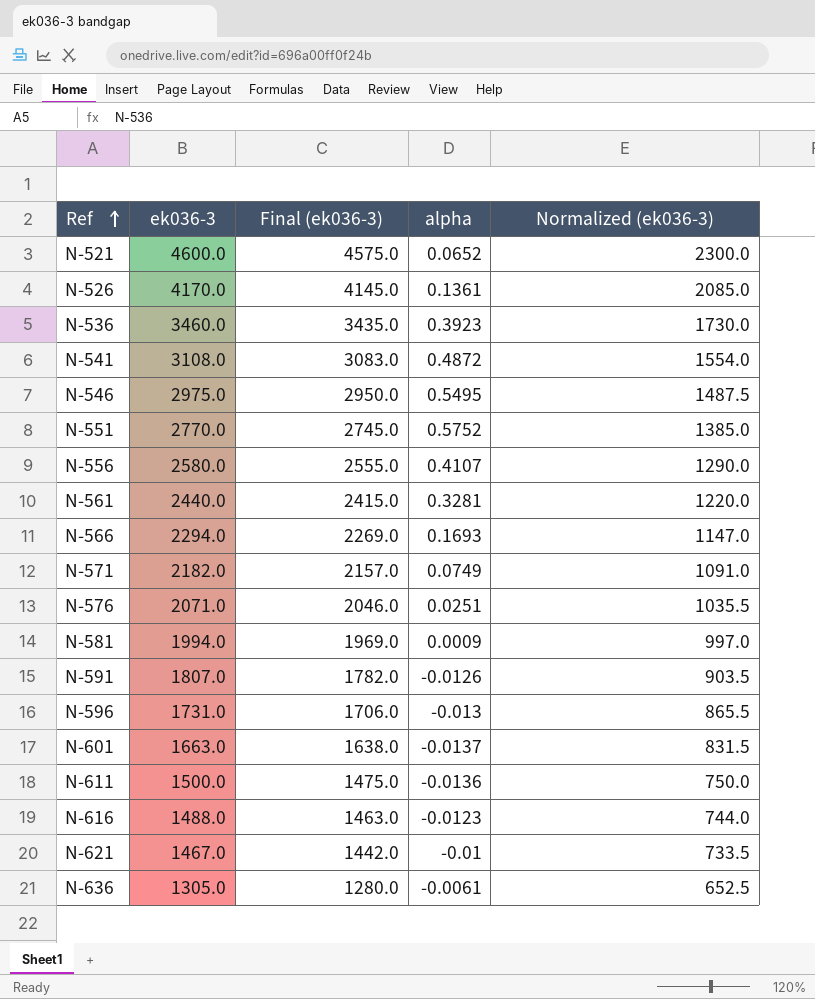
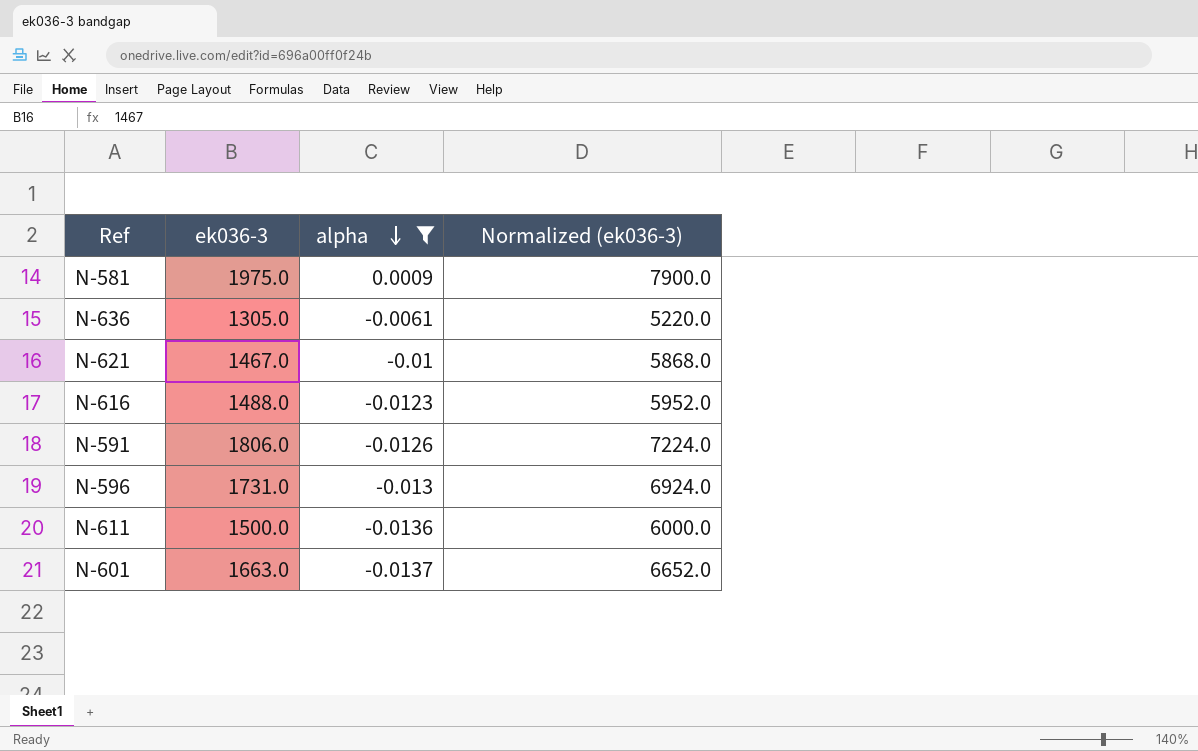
filter: none -> alpha <= 0.0009
row order: Ref ascending -> alpha descending
column Final (ek036-3) | formula: [ek036-3] - 25 -> none
column Normalized (ek036-3) | formula: [ek036-3] * 0.5 -> [ek036-3] * 4
N-581 | ek036-3: 1994.0 -> 1975.0
N-591 | ek036-3: 1807.0 -> 1806.0

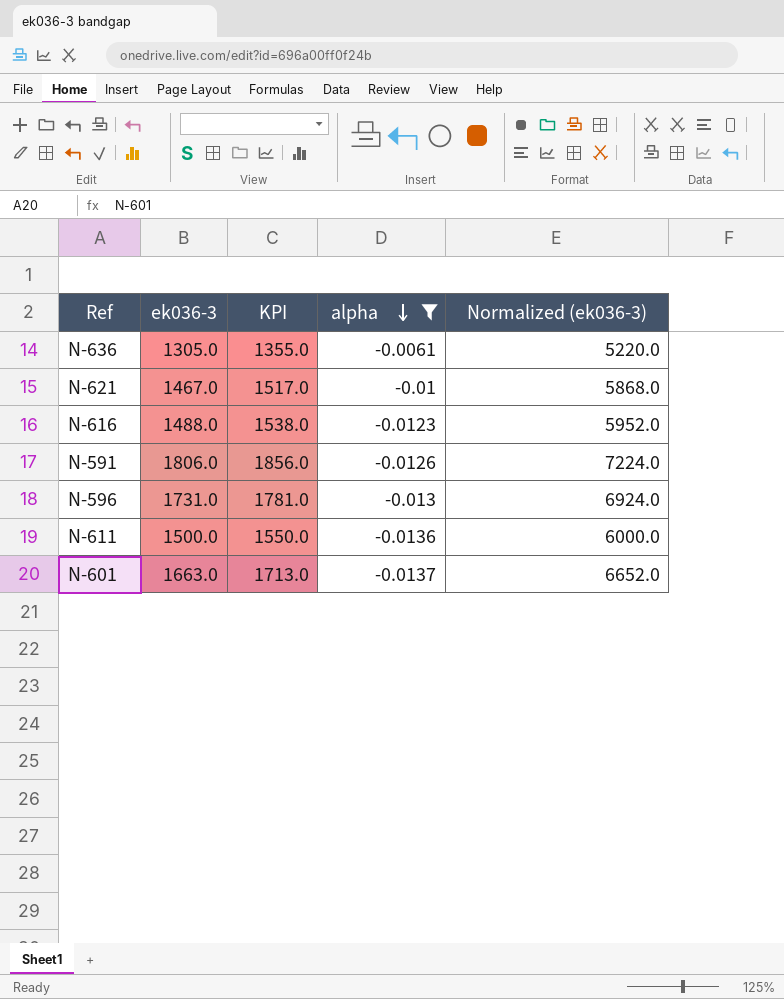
column KPI | formula: none -> [ek036-3] + 50
row N-581: 1975.0 | 0.0009 | 7900.0 -> none

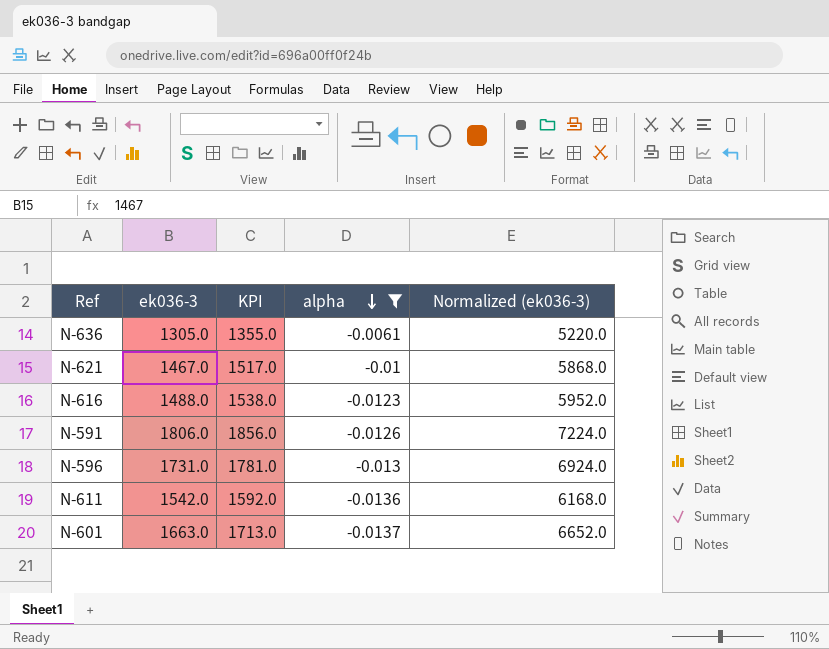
N-611 | ek036-3: 1500.0 -> 1542.0
N-611 | KPI: 1550.0 -> 1592.0
N-611 | Normalized (ek036-3): 6000.0 -> 6168.0

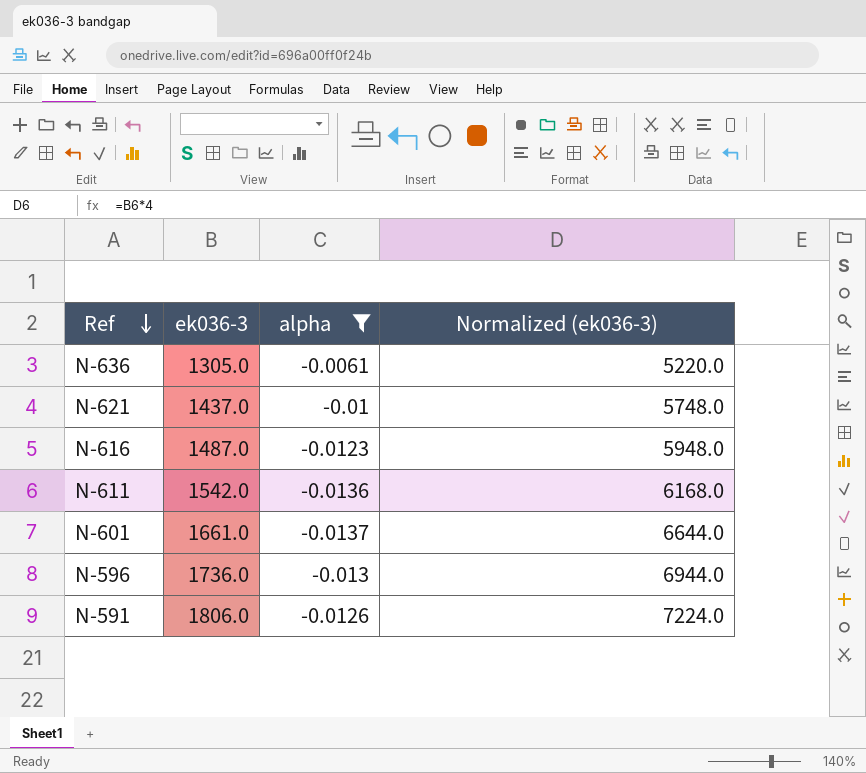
row order: alpha descending -> Ref descending
column KPI | formula: [ek036-3] + 50 -> none
N-621 | ek036-3: 1467.0 -> 1437.0
N-621 | Normalized (ek036-3): 5868.0 -> 5748.0
N-616 | ek036-3: 1488.0 -> 1487.0
N-616 | Normalized (ek036-3): 5952.0 -> 5948.0
N-601 | ek036-3: 1663.0 -> 1661.0
N-601 | Normalized (ek036-3): 6652.0 -> 6644.0
N-596 | ek036-3: 1731.0 -> 1736.0
N-596 | Normalized (ek036-3): 6924.0 -> 6944.0

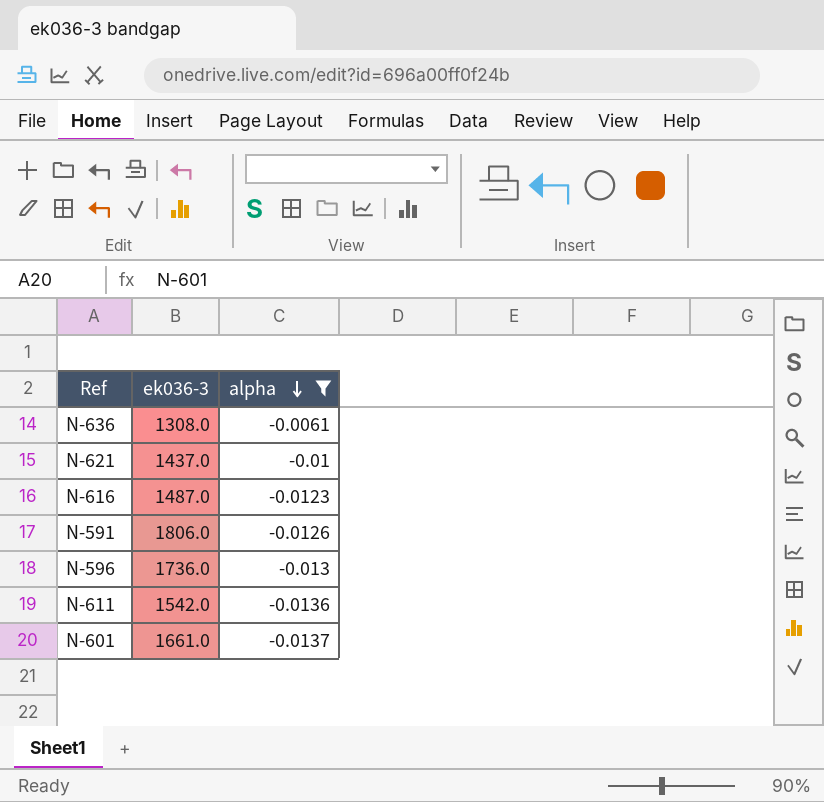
row order: Ref descending -> alpha descending
column Normalized (ek036-3) | formula: [ek036-3] * 4 -> none
N-636 | ek036-3: 1305.0 -> 1308.0

